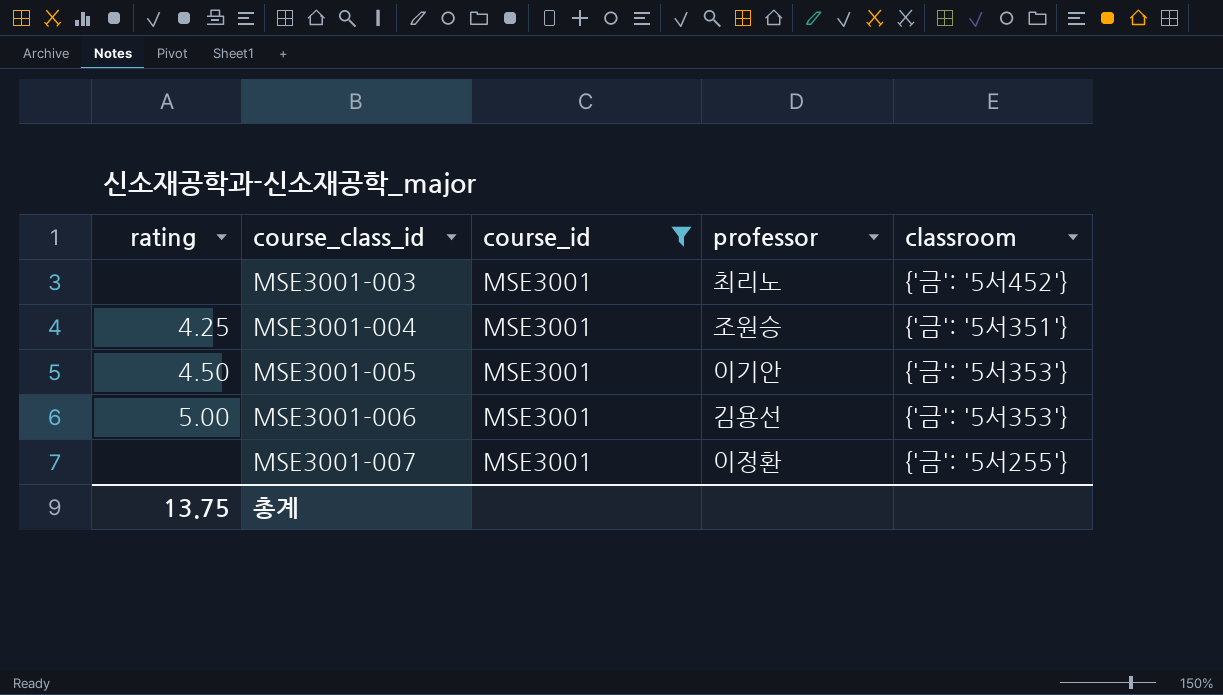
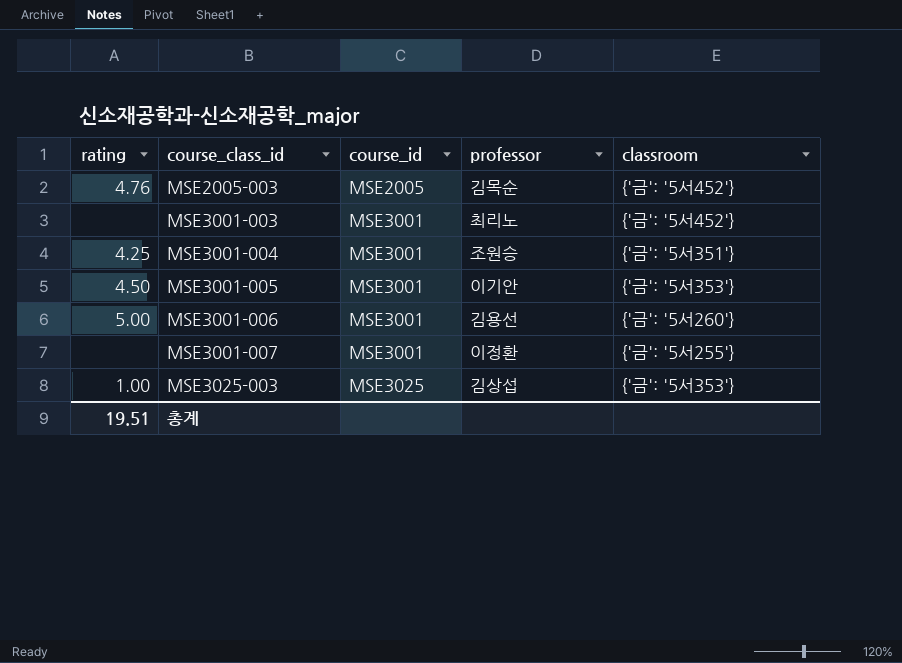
filter: course_id = MSE3001 -> none
MSE3001-006 | classroom: {'금': '5서353'} -> {'금': '5서260'}
총계 | rating: 13.75 -> 19.51

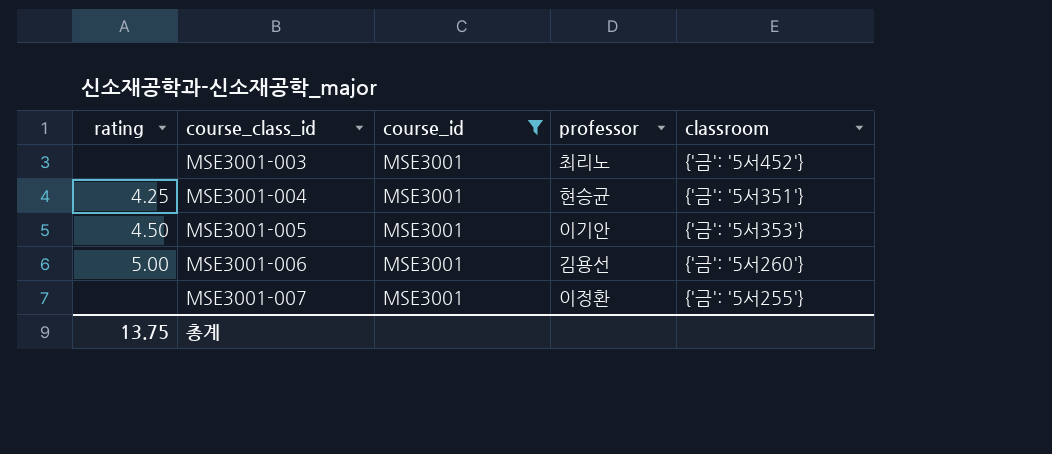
filter: none -> course_id = MSE3001
MSE3001-004 | professor: 조원승 -> 현승균
총계 | rating: 19.51 -> 13.75

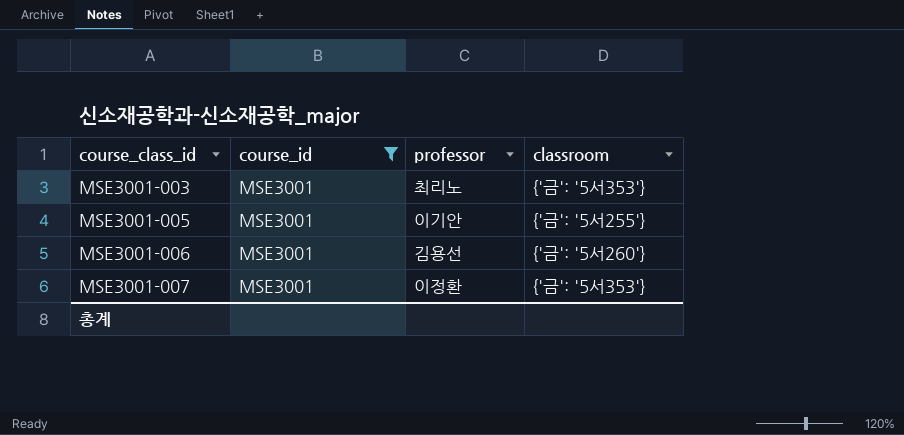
column rating | position: 1 -> none
row MSE3001-004: 4.25 | MSE3001 | 현승균 | {'금': '5서351'} -> none
MSE3001-003 | classroom: {'금': '5서452'} -> {'금': '5서353'}
MSE3001-005 | classroom: {'금': '5서353'} -> {'금': '5서255'}
MSE3001-007 | classroom: {'금': '5서255'} -> {'금': '5서353'}

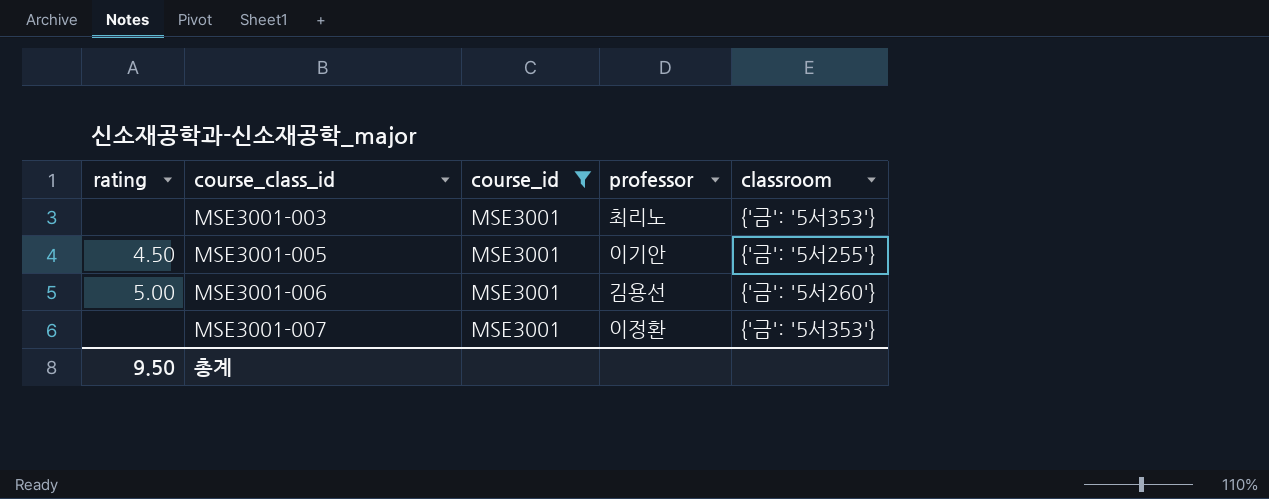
column rating | position: none -> 1

